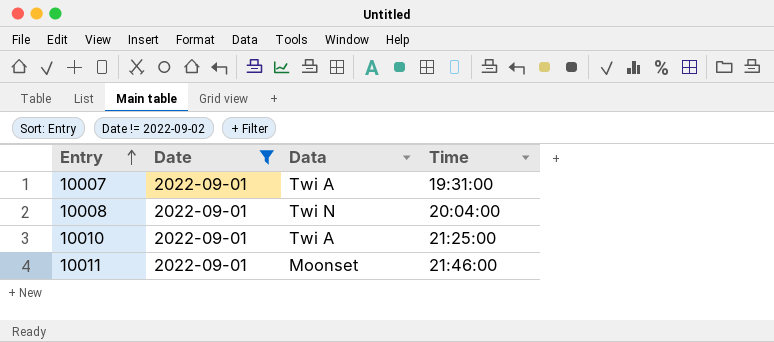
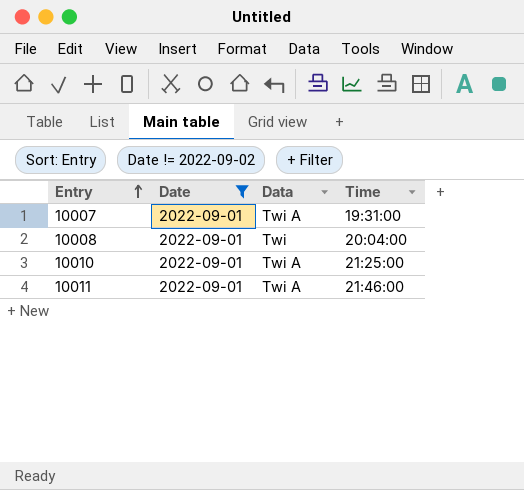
10008 | Data: Twi N -> Twi
10011 | Data: Moonset -> Twi A

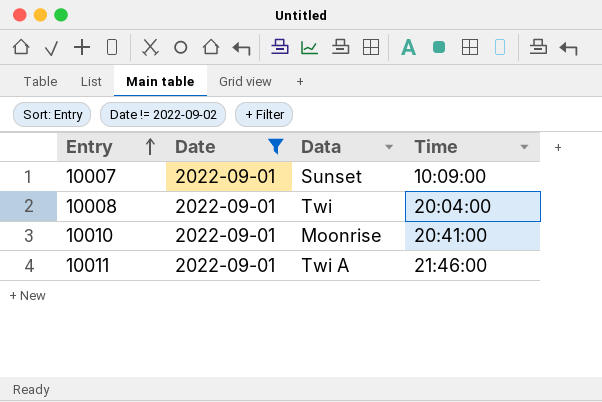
10007 | Data: Twi A -> Sunset
10007 | Time: 19:31:00 -> 10:09:00
10010 | Data: Twi A -> Moonrise
10010 | Time: 21:25:00 -> 20:41:00

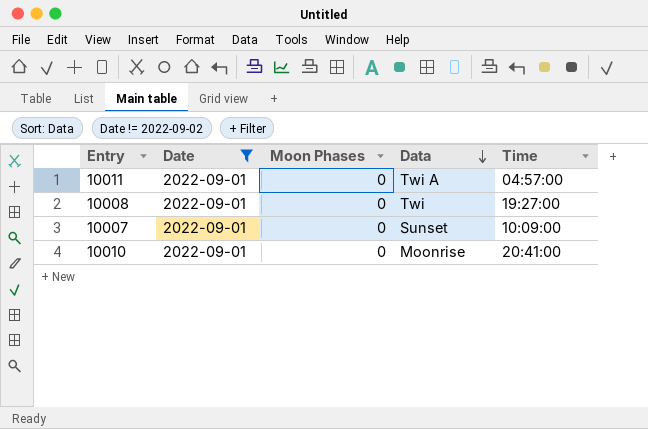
row order: Entry ascending -> Data descending
column Moon Phases | position: none -> 3
10011 | Time: 21:46:00 -> 04:57:00
10008 | Time: 20:04:00 -> 19:27:00

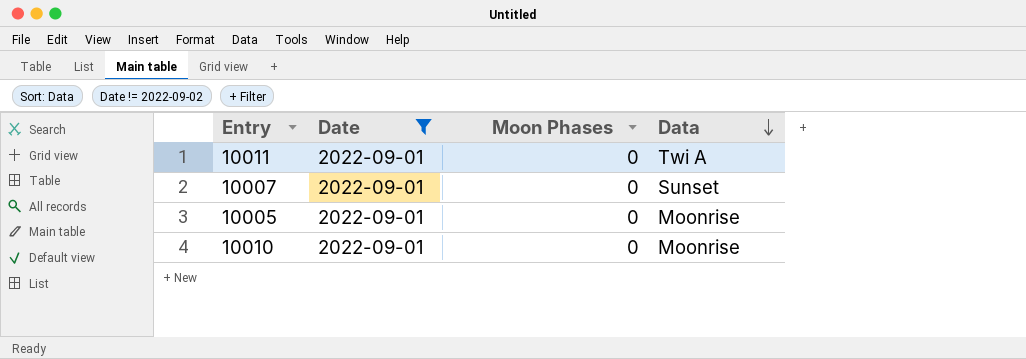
column Time | position: 5 -> none
row 10008: 2022-09-01 | 0 | Twi | 19:27:00 -> none
row 10005: none -> 2022-09-01 | 0 | Moonrise

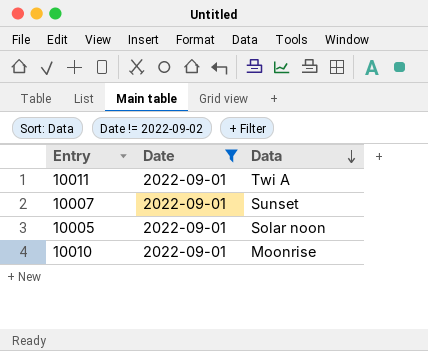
column Moon Phases | position: 3 -> none
10005 | Data: Moonrise -> Solar noon

